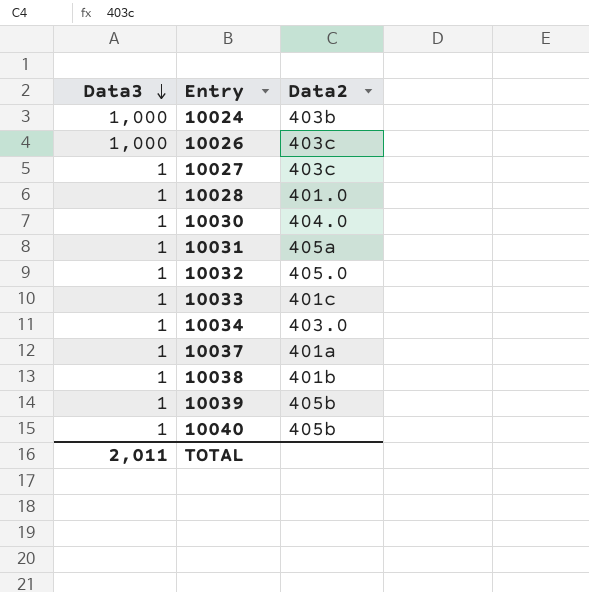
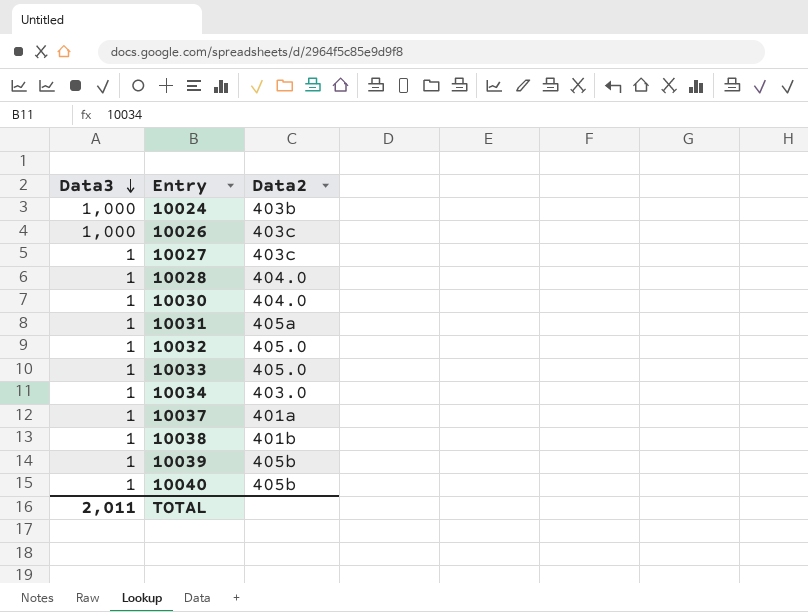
10028 | Data2: 401.0 -> 404.0
10033 | Data2: 401c -> 405.0

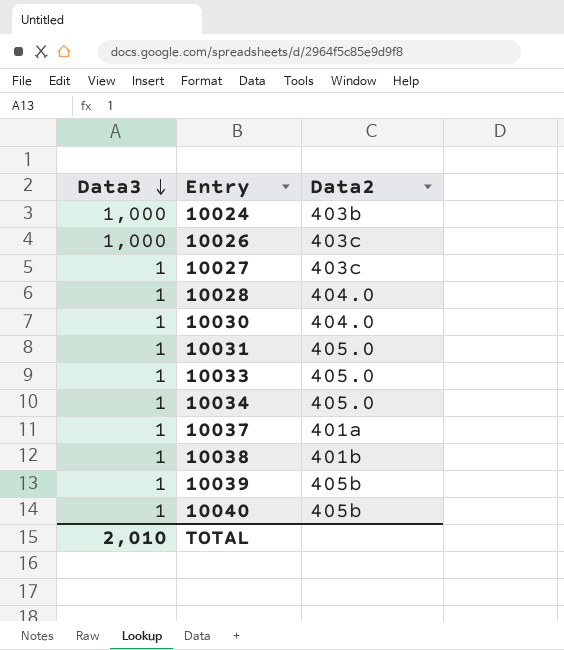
row 10032: 1 | 405.0 -> none
10031 | Data2: 405a -> 405.0
10034 | Data2: 403.0 -> 405.0
TOTAL | Data3: 2,011 -> 2,010

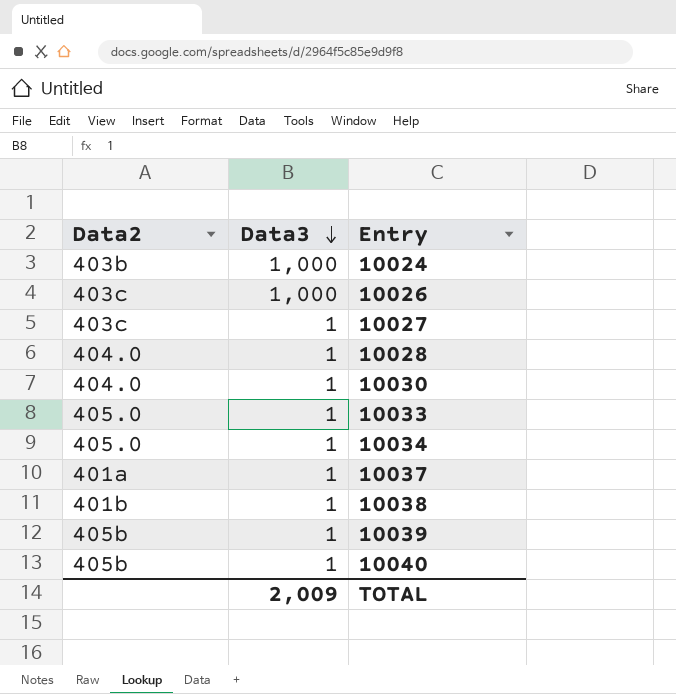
column Data2 | position: 3 -> 1
row 10031: 1 | 405.0 -> none
TOTAL | Data3: 2,010 -> 2,009

